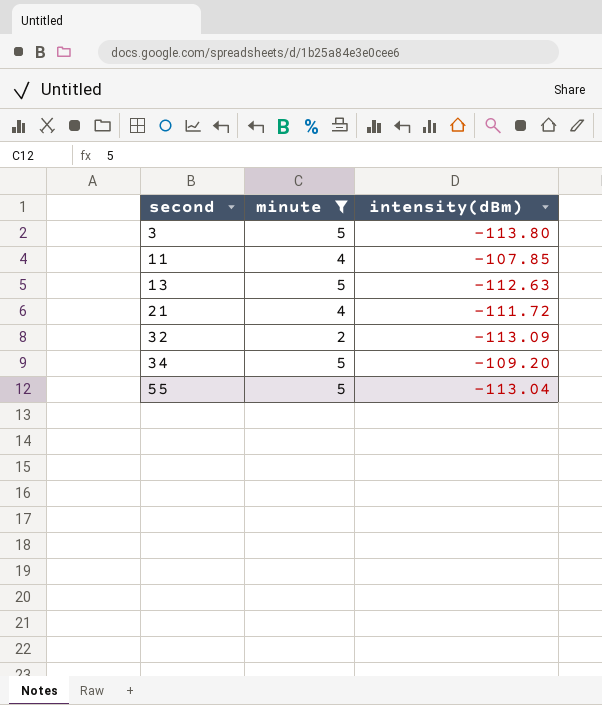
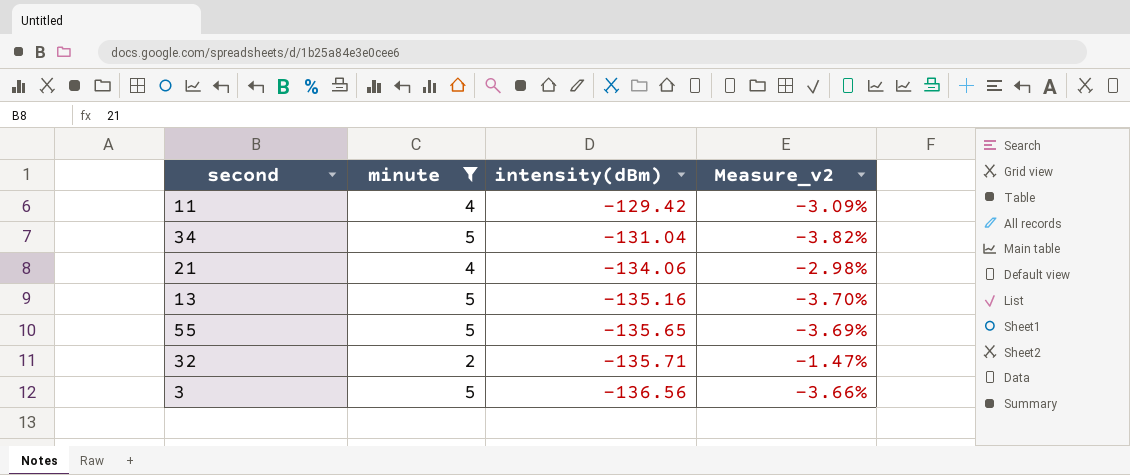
row order: second ascending -> intensity(dBm) descending
column Measure_v2 | formula: none -> [minute] / [intensity(dBm)]
11 | intensity(dBm): -107.85 -> -129.42
34 | intensity(dBm): -109.20 -> -131.04
21 | intensity(dBm): -111.72 -> -134.06
13 | intensity(dBm): -112.63 -> -135.16
55 | intensity(dBm): -113.04 -> -135.65
32 | intensity(dBm): -113.09 -> -135.71
3 | intensity(dBm): -113.80 -> -136.56

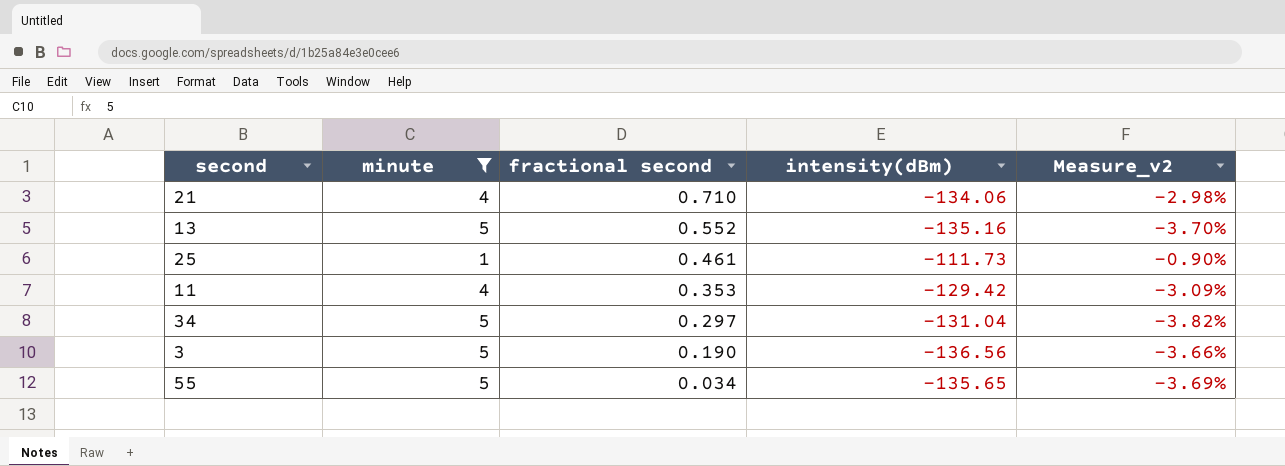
row order: intensity(dBm) descending -> fractional second descending
column fractional second | position: none -> 3
row 32: 2 | -135.71 | -1.47% -> none
row 25: none -> 1 | 0.461 | -111.73 | -0.90%

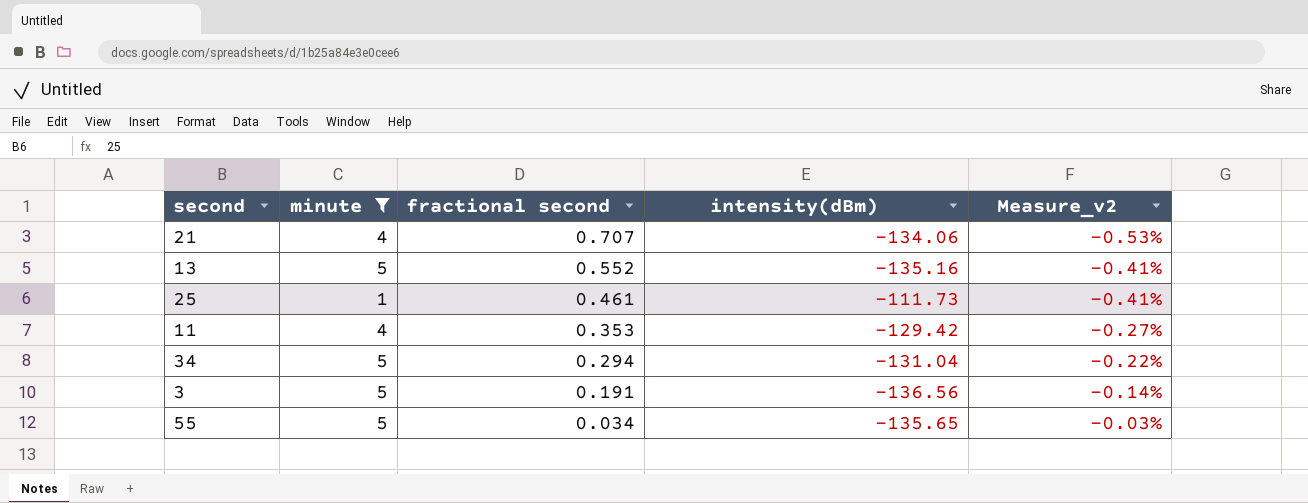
column Measure_v2 | formula: [minute] / [intensity(dBm)] -> [fractional second] / [intensity(dBm)]
21 | fractional second: 0.710 -> 0.707
34 | fractional second: 0.297 -> 0.294
3 | fractional second: 0.190 -> 0.191

